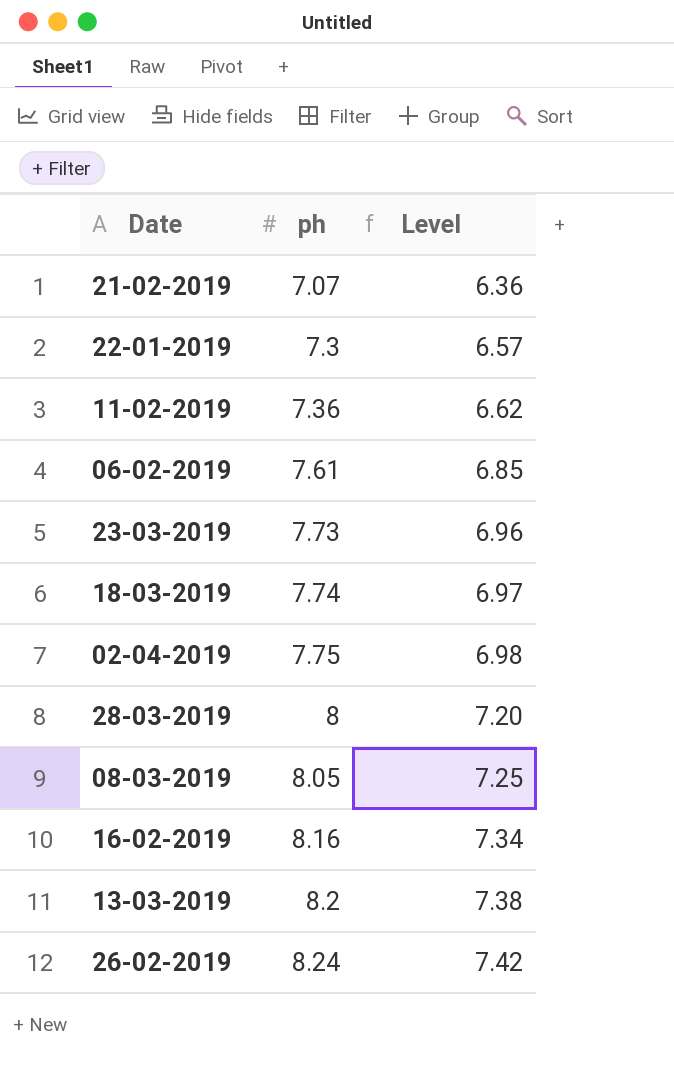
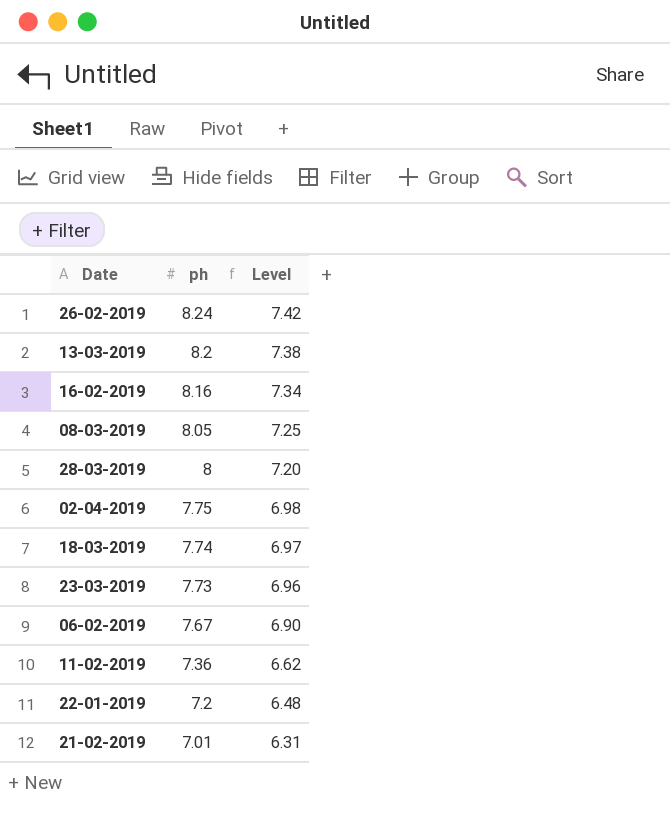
row order: ph ascending -> ph descending
06-02-2019 | ph: 7.61 -> 7.67
06-02-2019 | Level: 6.85 -> 6.90
22-01-2019 | ph: 7.3 -> 7.2
22-01-2019 | Level: 6.57 -> 6.48
21-02-2019 | ph: 7.07 -> 7.01
21-02-2019 | Level: 6.36 -> 6.31

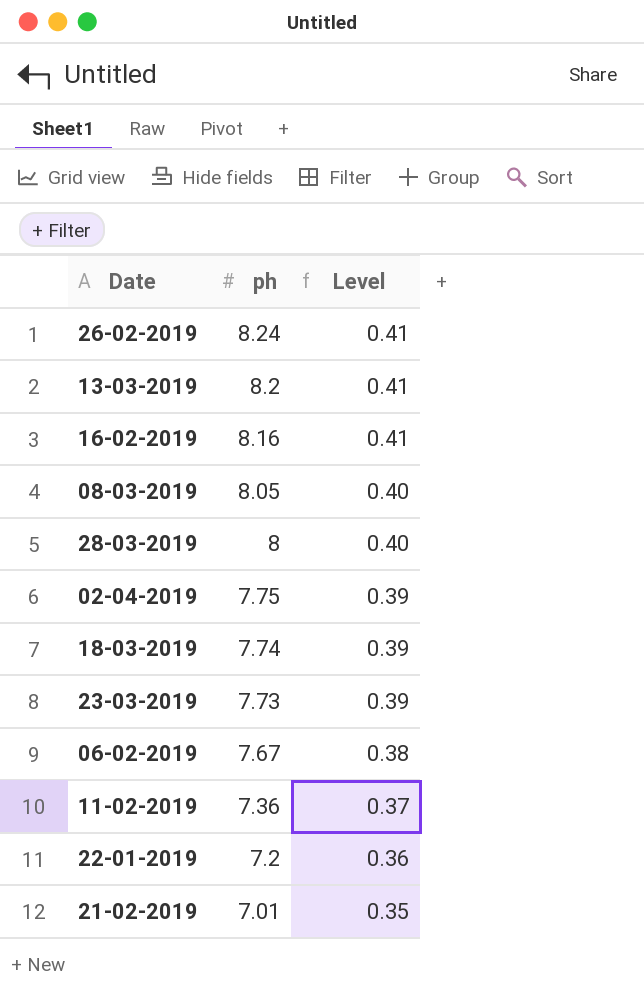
column Level | formula: [ph] * 0.9 -> [ph] * 0.05

